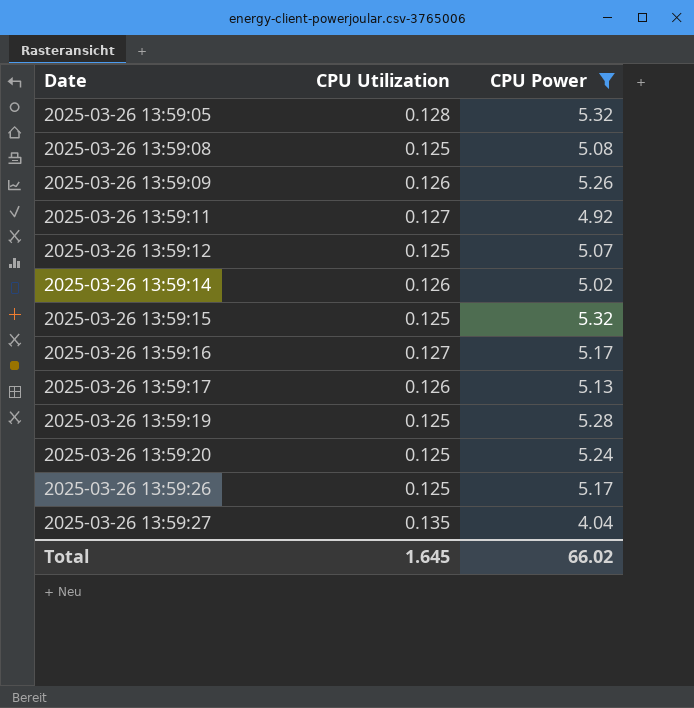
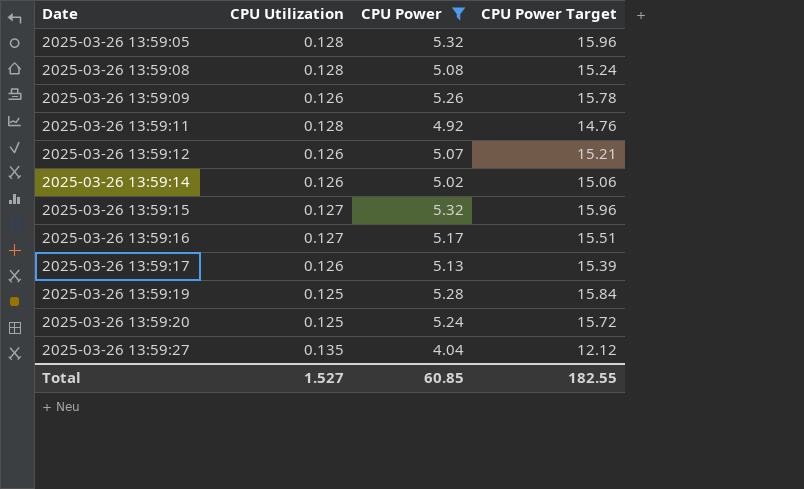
column CPU Power Target | formula: none -> [CPU Power] * 3
row 2025-03-26 13:59:26: 0.125 | 5.17 -> none
2025-03-26 13:59:08 | CPU Utilization: 0.125 -> 0.128
2025-03-26 13:59:11 | CPU Utilization: 0.127 -> 0.128
2025-03-26 13:59:12 | CPU Utilization: 0.125 -> 0.126
2025-03-26 13:59:15 | CPU Utilization: 0.125 -> 0.127
Total | CPU Utilization: 1.645 -> 1.527
Total | CPU Power: 66.02 -> 60.85

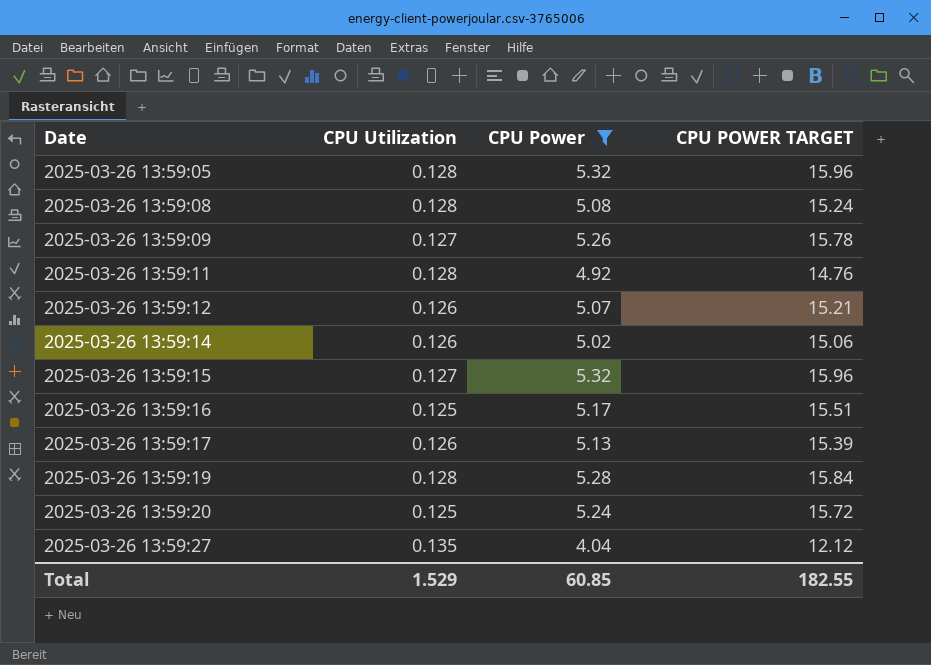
column name: CPU Power Target -> CPU POWER TARGET
2025-03-26 13:59:09 | CPU Utilization: 0.126 -> 0.127
2025-03-26 13:59:16 | CPU Utilization: 0.127 -> 0.125
2025-03-26 13:59:19 | CPU Utilization: 0.125 -> 0.128
Total | CPU Utilization: 1.527 -> 1.529

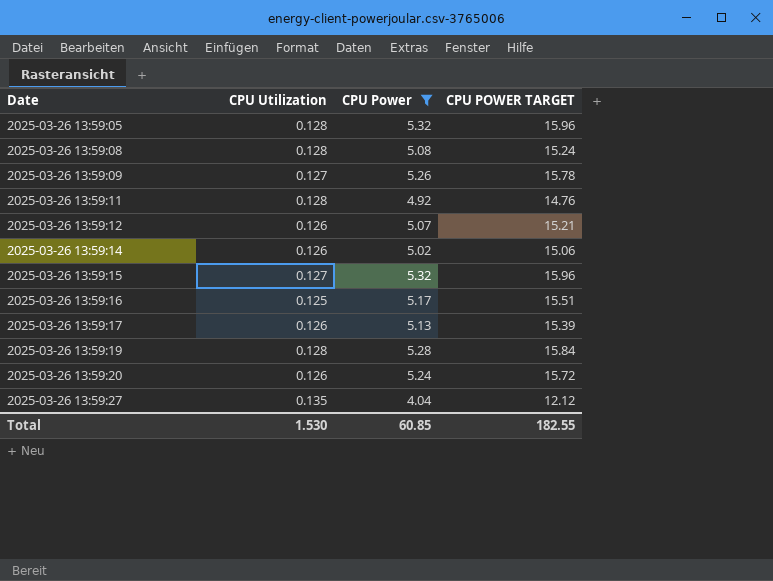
2025-03-26 13:59:20 | CPU Utilization: 0.125 -> 0.126
Total | CPU Utilization: 1.529 -> 1.530

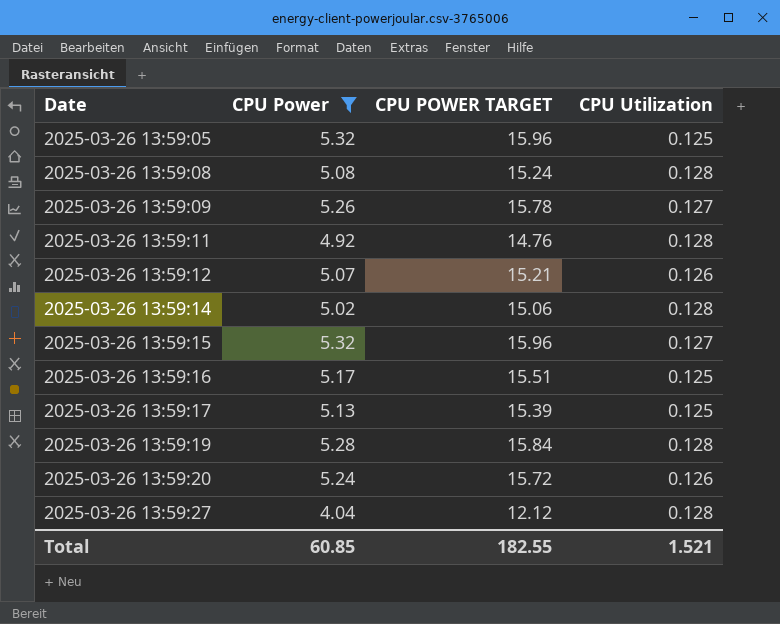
column CPU Utilization | position: 2 -> 4
2025-03-26 13:59:05 | CPU Utilization: 0.128 -> 0.125
2025-03-26 13:59:14 | CPU Utilization: 0.126 -> 0.128
2025-03-26 13:59:17 | CPU Utilization: 0.126 -> 0.125
2025-03-26 13:59:27 | CPU Utilization: 0.135 -> 0.128
Total | CPU Utilization: 1.530 -> 1.521

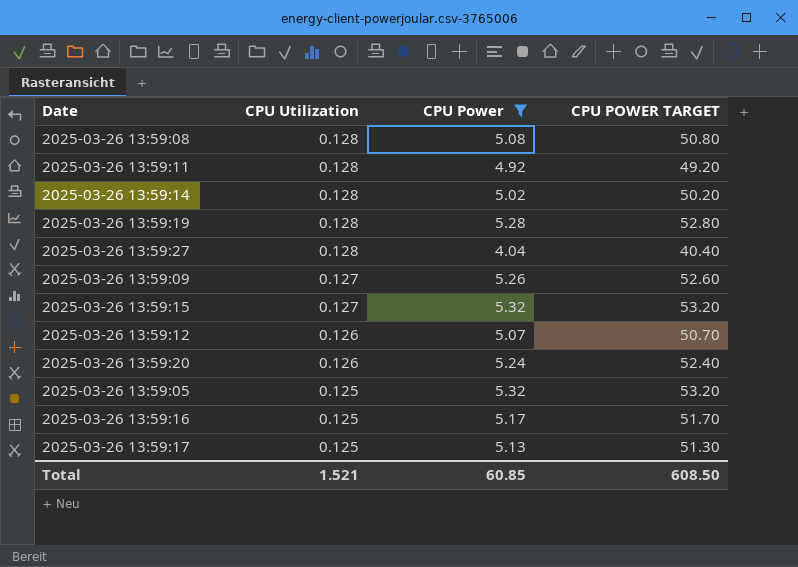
row order: Date ascending -> CPU Utilization descending
column CPU Utilization | position: 4 -> 2
column CPU POWER TARGET | formula: [CPU Power] * 3 -> [CPU Power] * 10
Total | CPU POWER TARGET: 182.55 -> 608.50

